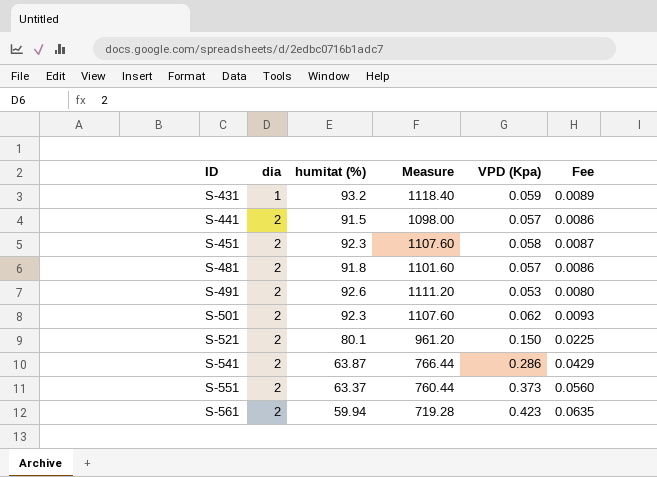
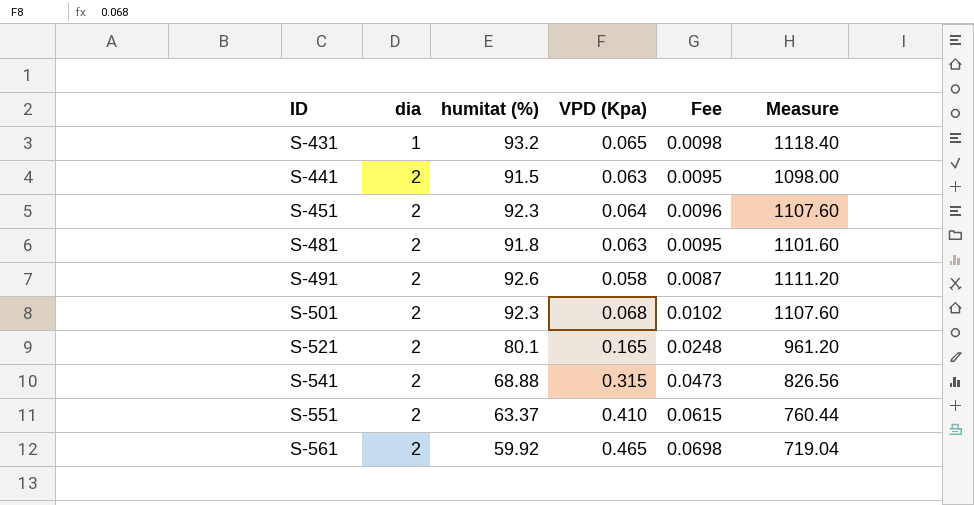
column Measure | position: 4 -> 6
S-431 | VPD (Kpa): 0.059 -> 0.065
S-431 | Fee: 0.0089 -> 0.0098
S-441 | VPD (Kpa): 0.057 -> 0.063
S-441 | Fee: 0.0086 -> 0.0095
S-451 | VPD (Kpa): 0.058 -> 0.064
S-451 | Fee: 0.0087 -> 0.0096
S-481 | VPD (Kpa): 0.057 -> 0.063
S-481 | Fee: 0.0086 -> 0.0095
S-491 | VPD (Kpa): 0.053 -> 0.058
S-491 | Fee: 0.0080 -> 0.0087
S-501 | VPD (Kpa): 0.062 -> 0.068
S-501 | Fee: 0.0093 -> 0.0102
S-521 | VPD (Kpa): 0.150 -> 0.165
S-521 | Fee: 0.0225 -> 0.0248
S-541 | humitat (%): 63.87 -> 68.88
S-541 | VPD (Kpa): 0.286 -> 0.315
S-541 | Fee: 0.0429 -> 0.0473
S-541 | Measure: 766.44 -> 826.56
S-551 | VPD (Kpa): 0.373 -> 0.410
S-551 | Fee: 0.0560 -> 0.0615
S-561 | humitat (%): 59.94 -> 59.92
S-561 | VPD (Kpa): 0.423 -> 0.465
S-561 | Fee: 0.0635 -> 0.0698
S-561 | Measure: 719.28 -> 719.04

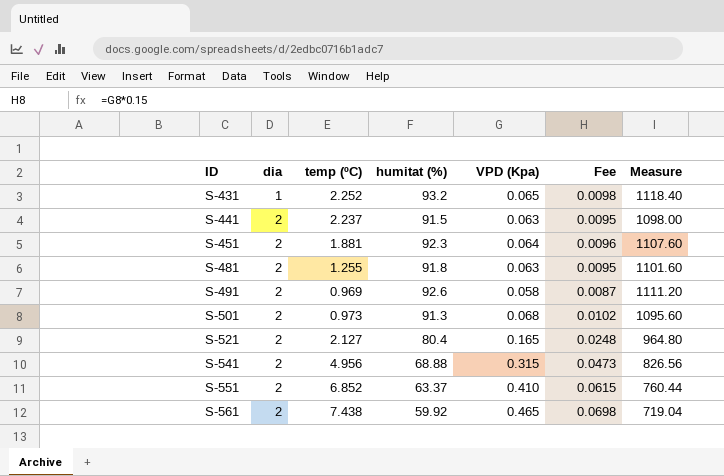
column temp (ºC) | position: none -> 3
S-501 | humitat (%): 92.3 -> 91.3
S-501 | Measure: 1107.60 -> 1095.60
S-521 | humitat (%): 80.1 -> 80.4
S-521 | Measure: 961.20 -> 964.80

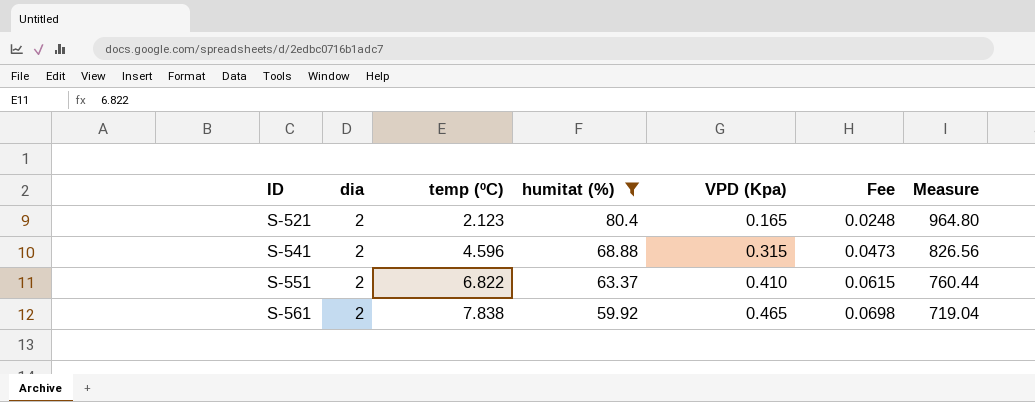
filter: none -> humitat (%) <= 80.4
S-521 | temp (ºC): 2.127 -> 2.123
S-541 | temp (ºC): 4.956 -> 4.596
S-551 | temp (ºC): 6.852 -> 6.822
S-561 | temp (ºC): 7.438 -> 7.838

